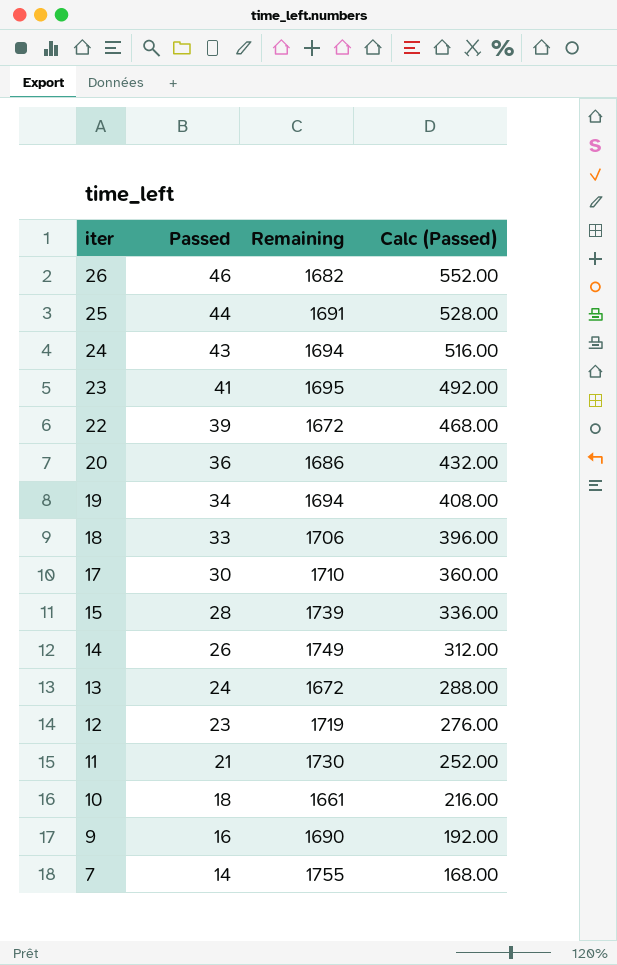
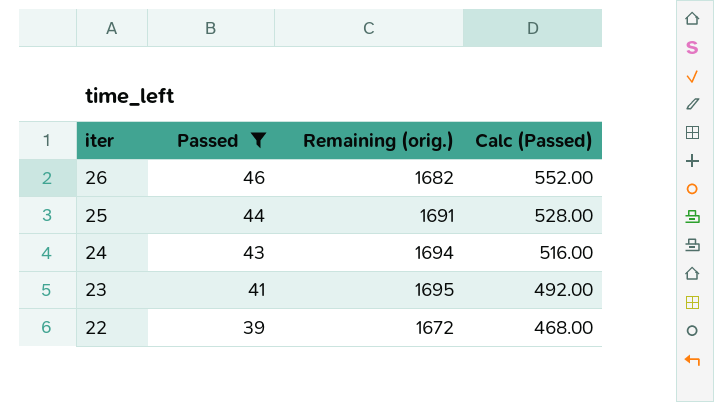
filter: none -> Passed >= 39
column name: Remaining -> Remaining (orig.)

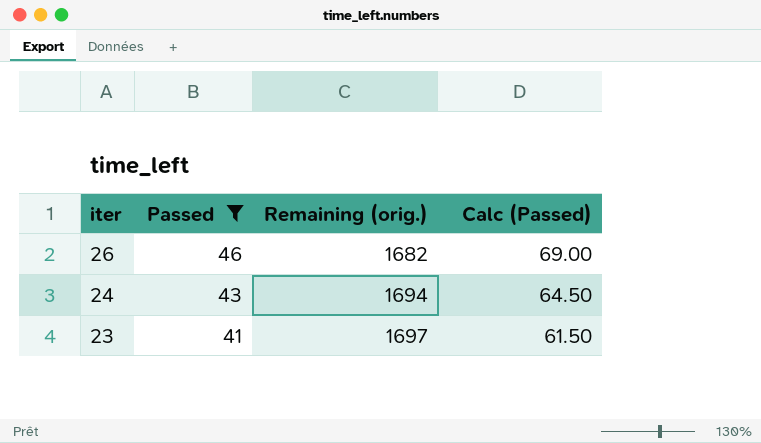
column Calc (Passed) | formula: [Passed] * 12 -> [Passed] * 1.5
row 25: 44 | 1691 | 528.00 -> none
row 22: 39 | 1672 | 468.00 -> none
23 | Remaining (orig.): 1695 -> 1697

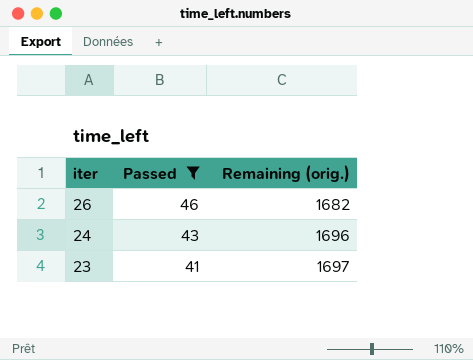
column Calc (Passed) | formula: [Passed] * 1.5 -> none
24 | Remaining (orig.): 1694 -> 1696

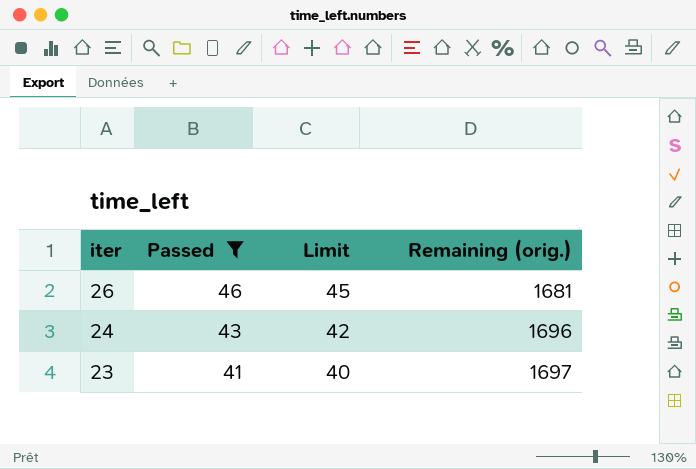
column Limit | formula: none -> [Passed] - 1
26 | Remaining (orig.): 1682 -> 1681

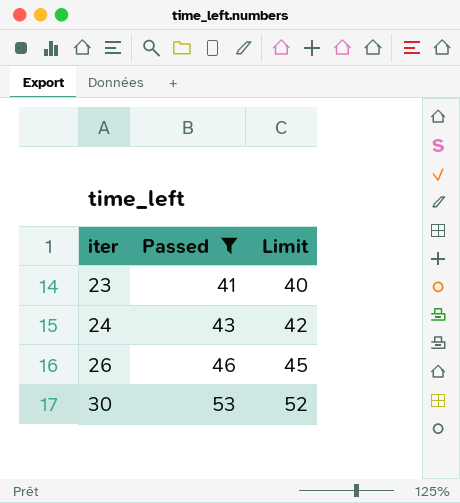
row order: iter descending -> iter ascending
column Remaining (orig.) | position: 4 -> none
row 30: none -> 53 | 52

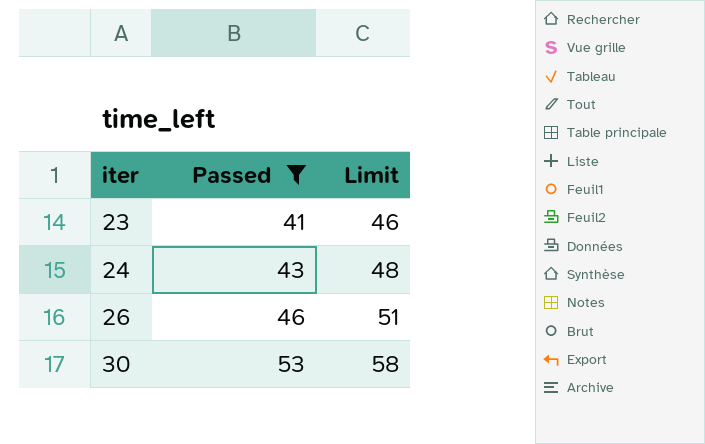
column Limit | formula: [Passed] - 1 -> [Passed] + 5

